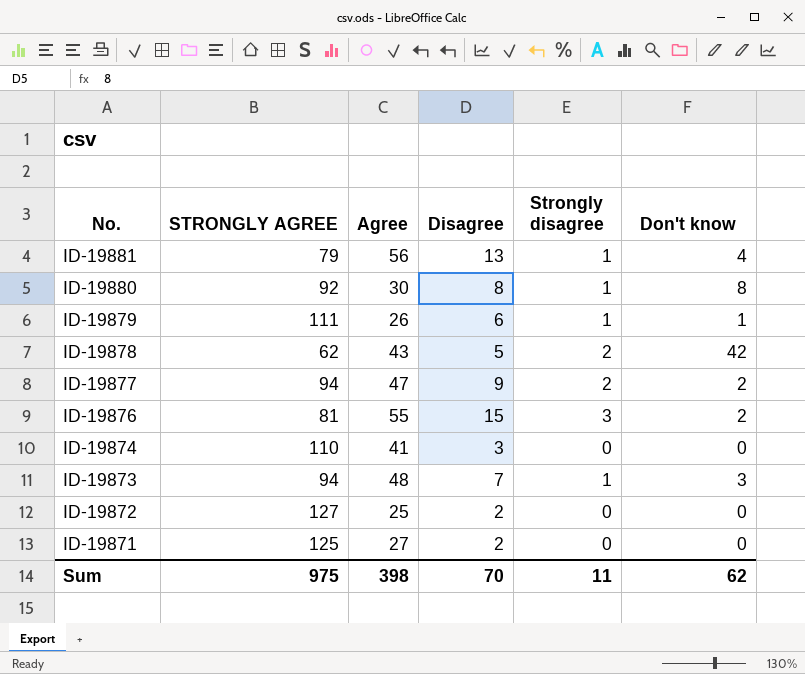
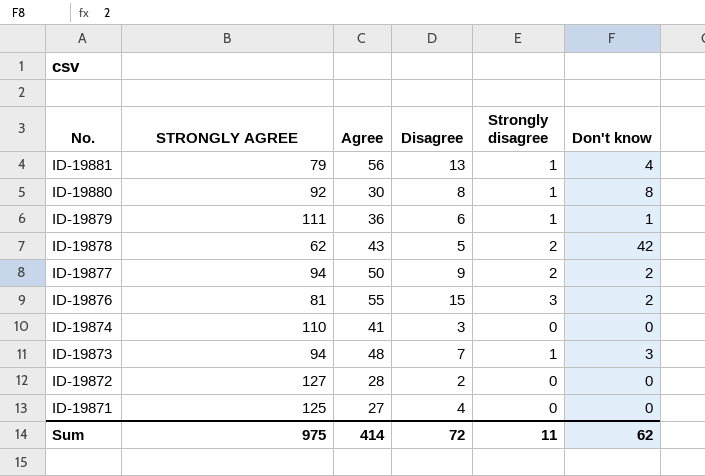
ID-19879 | Agree: 26 -> 36
ID-19877 | Agree: 47 -> 50
ID-19872 | Agree: 25 -> 28
ID-19871 | Disagree: 2 -> 4
Sum | Agree: 398 -> 414
Sum | Disagree: 70 -> 72

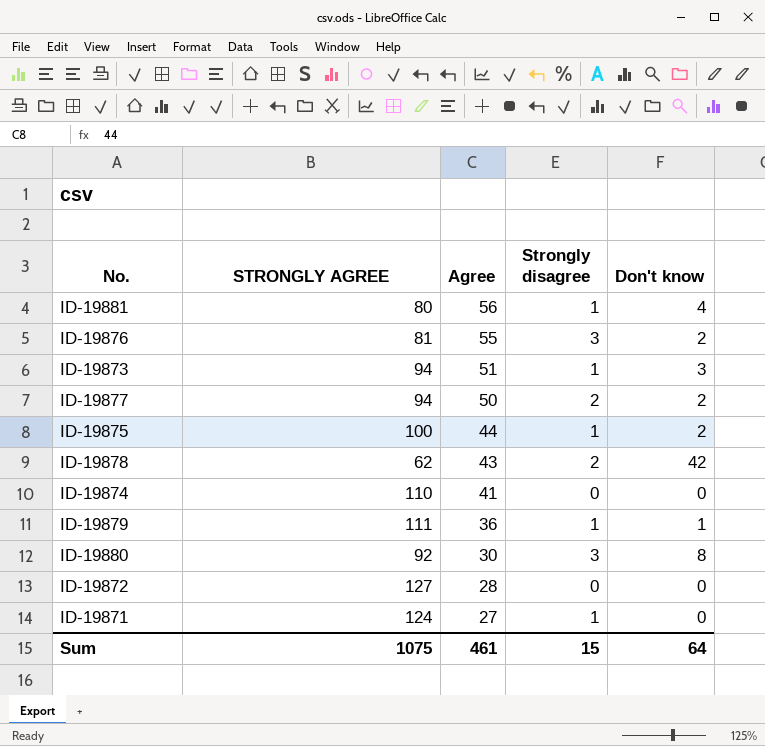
row order: No. descending -> Agree descending
column Disagree | position: 4 -> none
ID-19881 | STRONGLY AGREE: 79 -> 80
ID-19873 | Agree: 48 -> 51
row ID-19875: none -> 100 | 44 | 1 | 2
ID-19880 | Strongly disagree: 1 -> 3
ID-19871 | STRONGLY AGREE: 125 -> 124
ID-19871 | Strongly disagree: 0 -> 1
Sum | STRONGLY AGREE: 975 -> 1075
Sum | Agree: 414 -> 461
Sum | Strongly disagree: 11 -> 15
Sum | Don't know: 62 -> 64

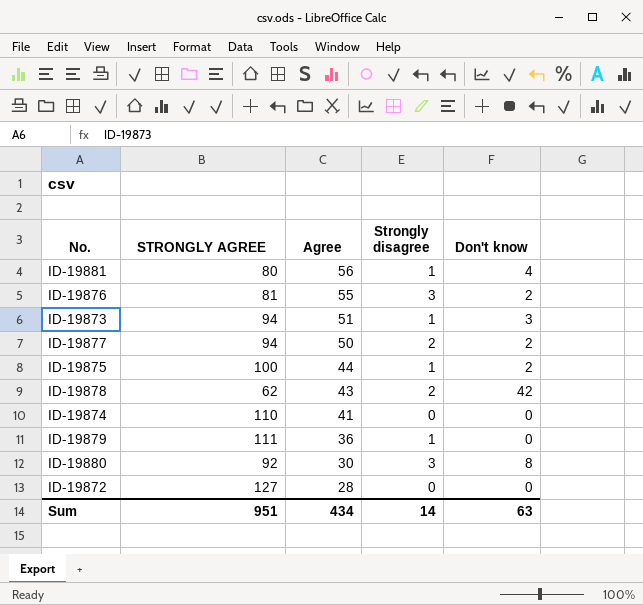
row ID-19871: 124 | 27 | 1 | 0 -> none
ID-19879 | Don't know: 1 -> 0
Sum | STRONGLY AGREE: 1075 -> 951
Sum | Agree: 461 -> 434
Sum | Strongly disagree: 15 -> 14
Sum | Don't know: 64 -> 63

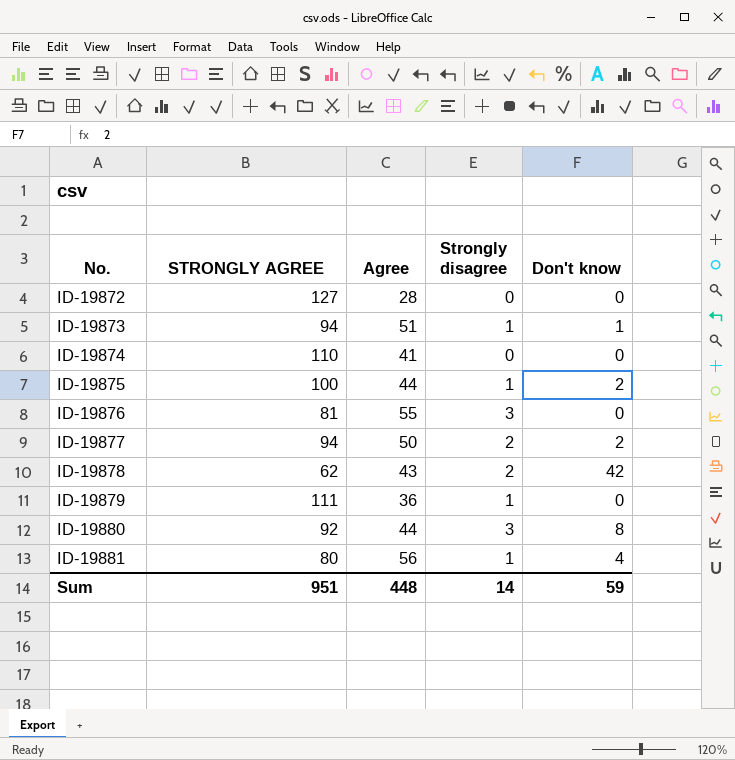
row order: Agree descending -> No. ascending
ID-19873 | Don't know: 3 -> 1
ID-19876 | Don't know: 2 -> 0
ID-19880 | Agree: 30 -> 44
Sum | Agree: 434 -> 448
Sum | Don't know: 63 -> 59

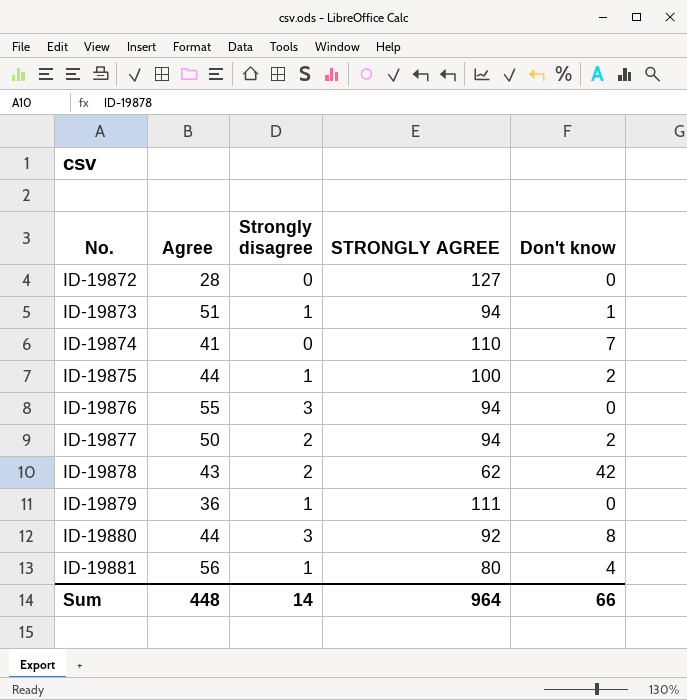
column STRONGLY AGREE | position: 2 -> 4
ID-19874 | Don't know: 0 -> 7
ID-19876 | STRONGLY AGREE: 81 -> 94
Sum | STRONGLY AGREE: 951 -> 964
Sum | Don't know: 59 -> 66

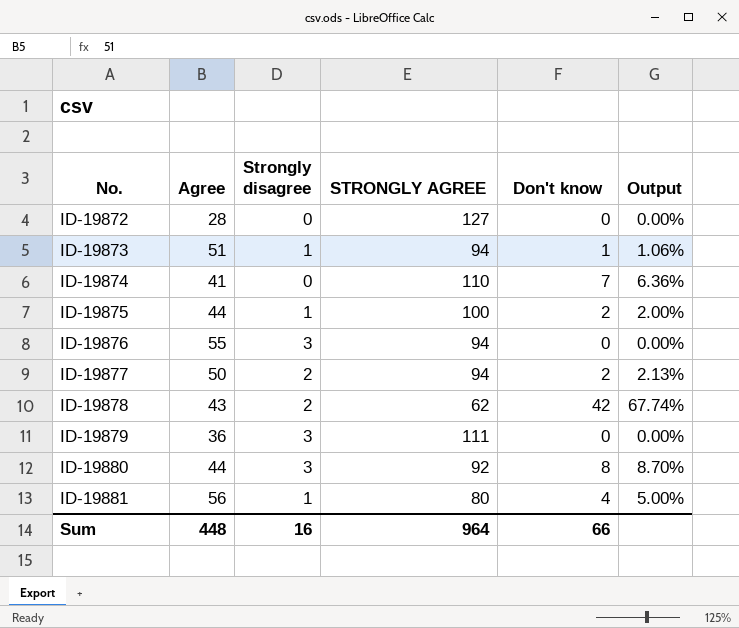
column Output | formula: none -> [Don't know] / [STRONGLY AGREE]
ID-19879 | Strongly disagree: 1 -> 3
Sum | Strongly disagree: 14 -> 16

